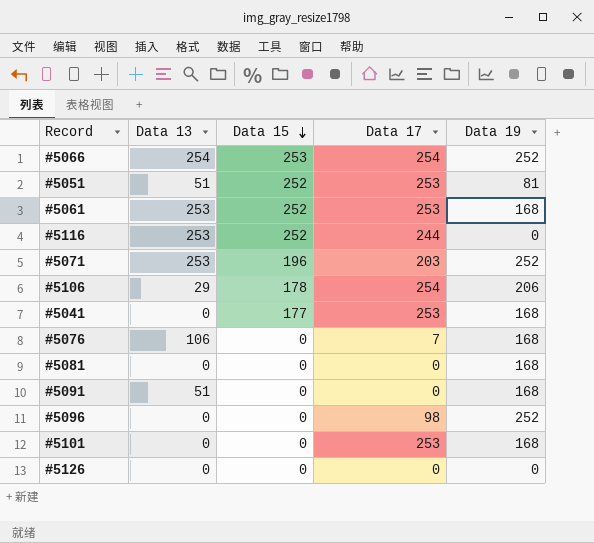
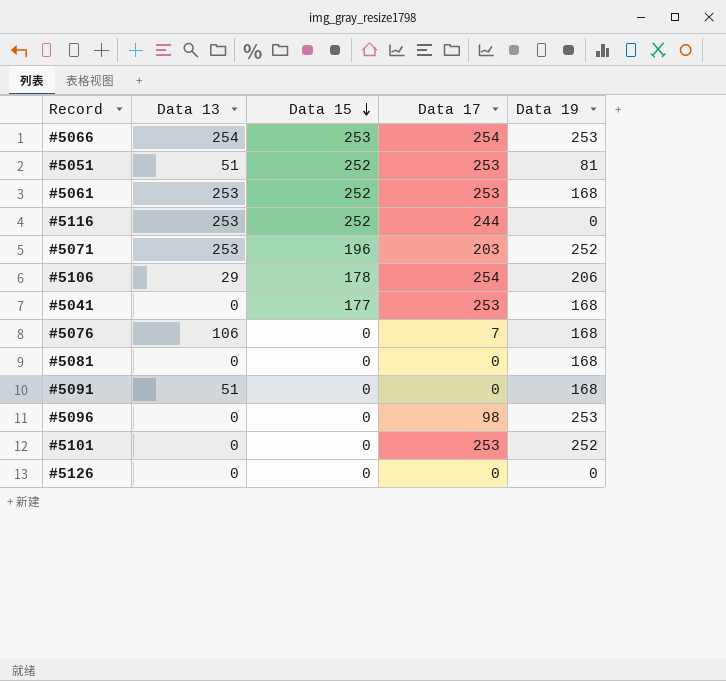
#5066 | Data 19: 252 -> 253
#5096 | Data 19: 252 -> 253
#5101 | Data 19: 168 -> 252

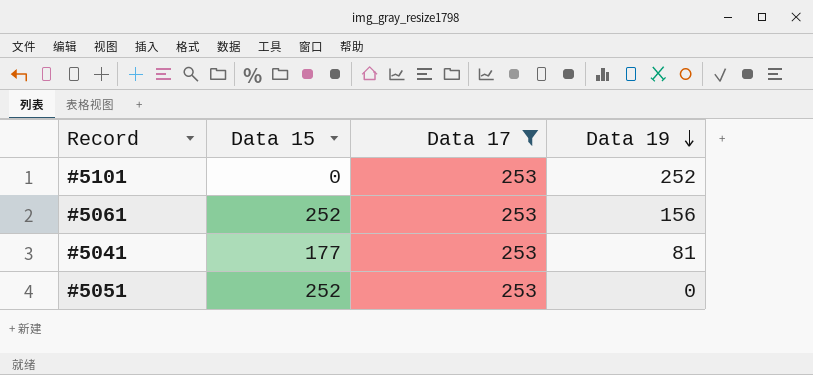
filter: none -> Data 17 = 253
row order: Data 15 descending -> Data 19 descending
column Data 13 | position: 2 -> none
#5061 | Data 19: 168 -> 156
#5041 | Data 19: 168 -> 81
#5051 | Data 19: 81 -> 0

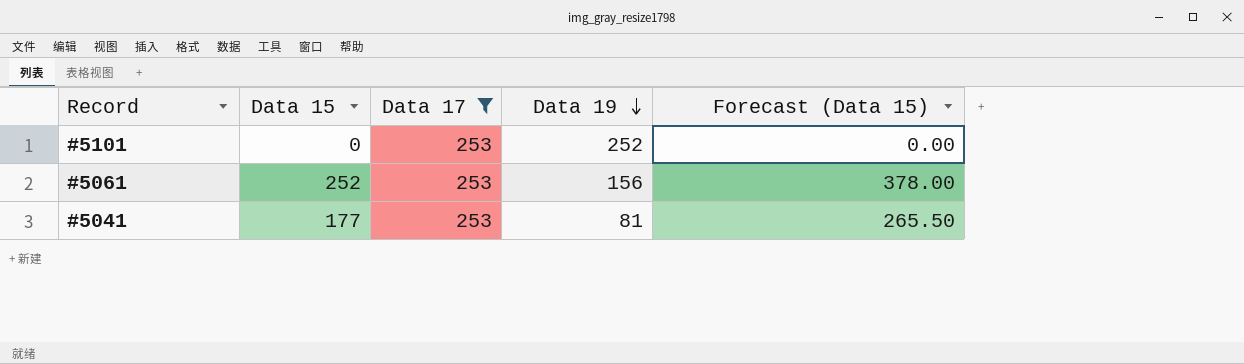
column Forecast (Data 15) | formula: none -> [Data 15] * 1.5
row #5051: 252 | 253 | 0 -> none

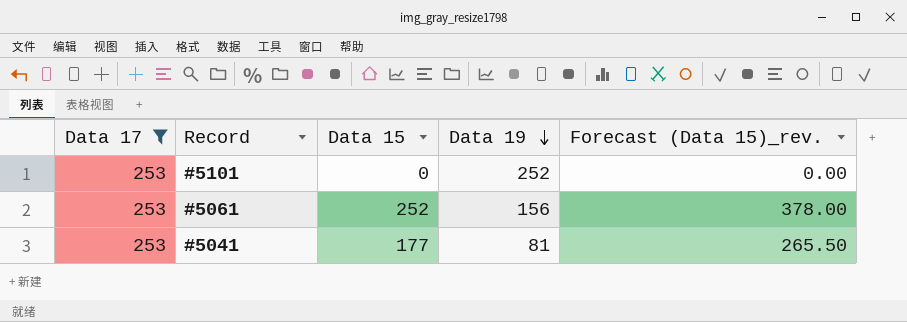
column Data 17 | position: 3 -> 1
column name: Forecast (Data 15) -> Forecast (Data 15)_rev.

